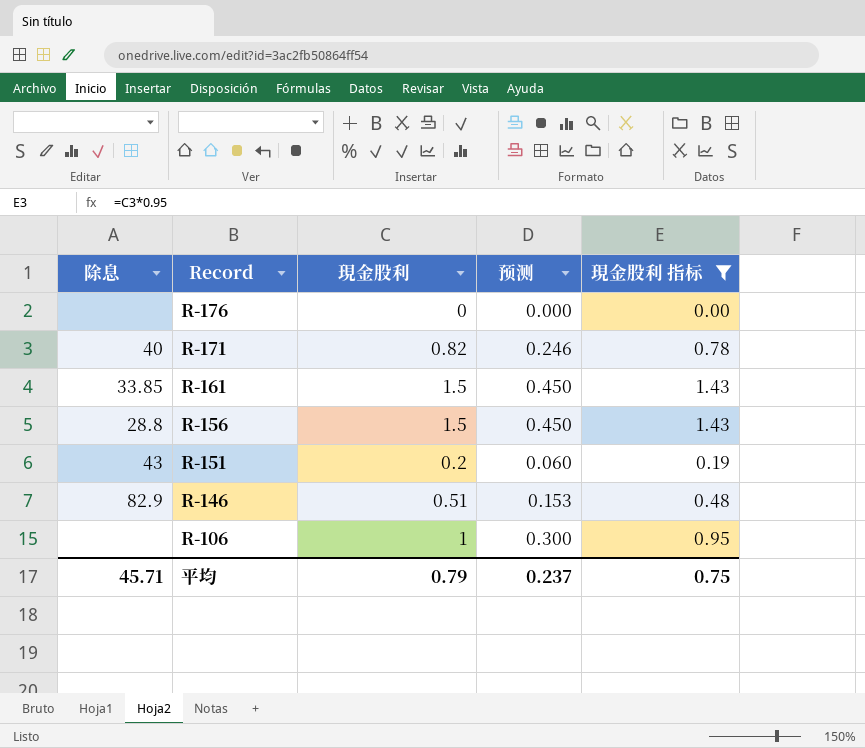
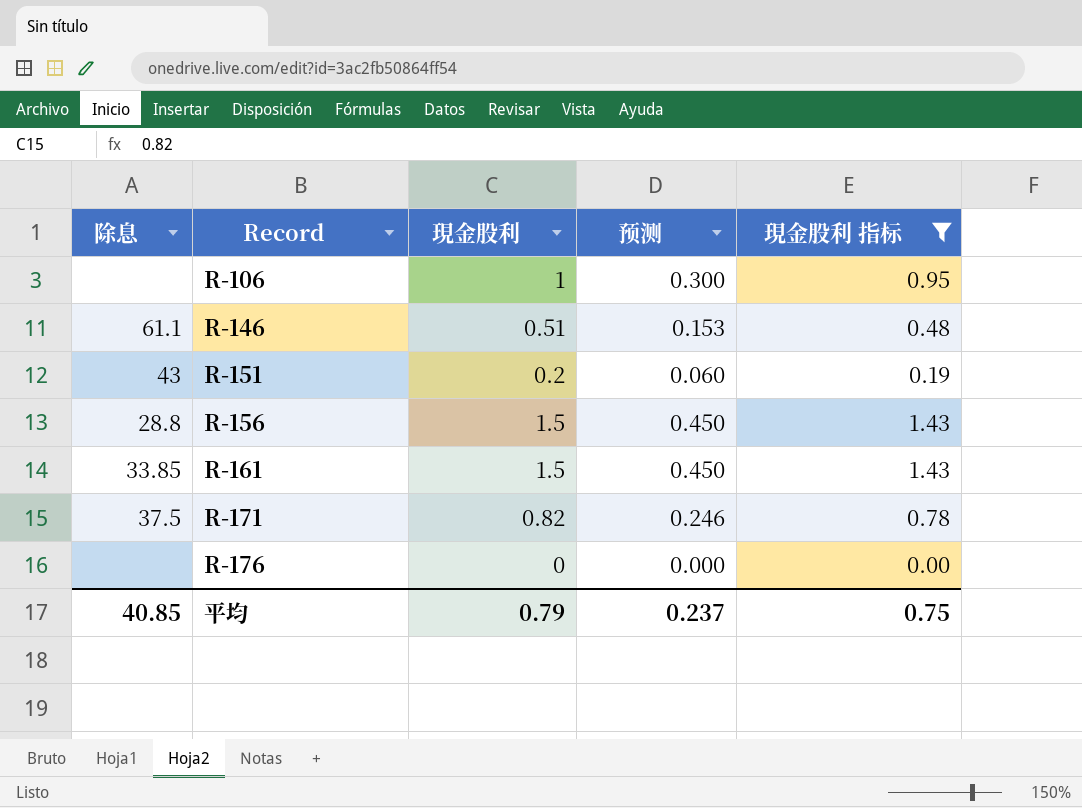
row order: Record descending -> Record ascending
R-146 | 除息: 82.9 -> 61.1
R-171 | 除息: 40 -> 37.5
平均 | 除息: 45.71 -> 40.85

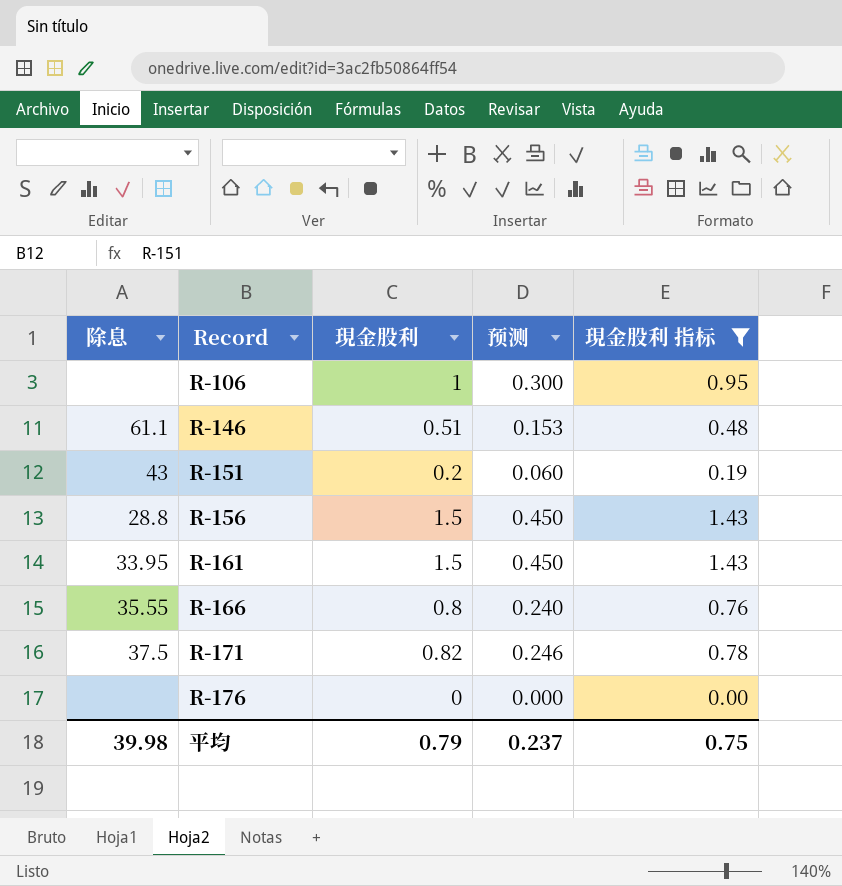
R-161 | 除息: 33.85 -> 33.95
row R-166: none -> 35.55 | 0.8 | 0.240 | 0.76
平均 | 除息: 40.85 -> 39.98

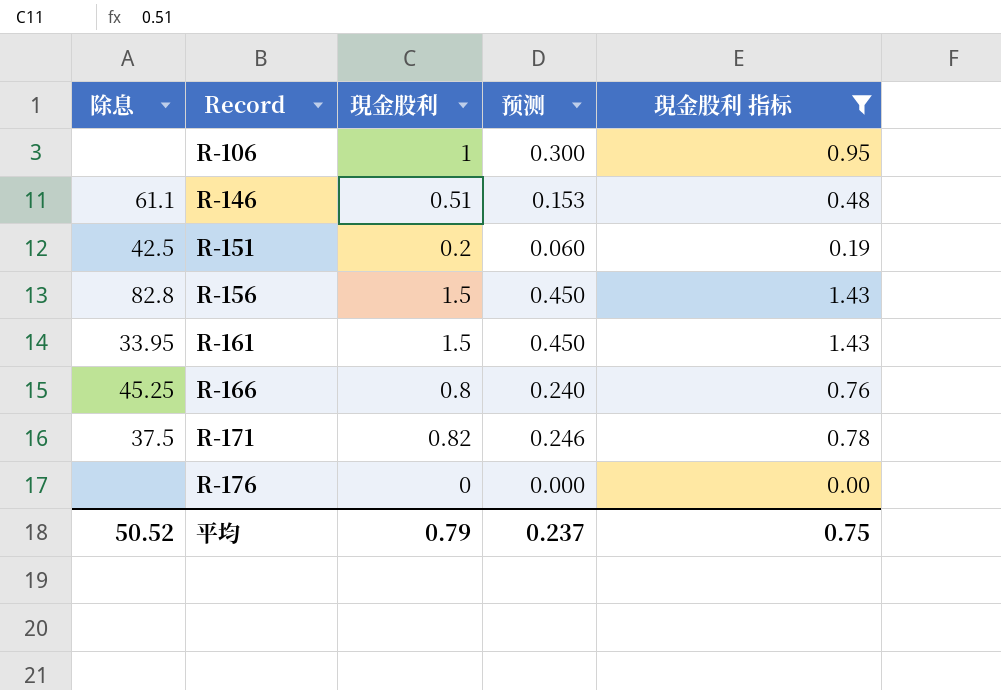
R-151 | 除息: 43 -> 42.5
R-156 | 除息: 28.8 -> 82.8
R-166 | 除息: 35.55 -> 45.25
平均 | 除息: 39.98 -> 50.52

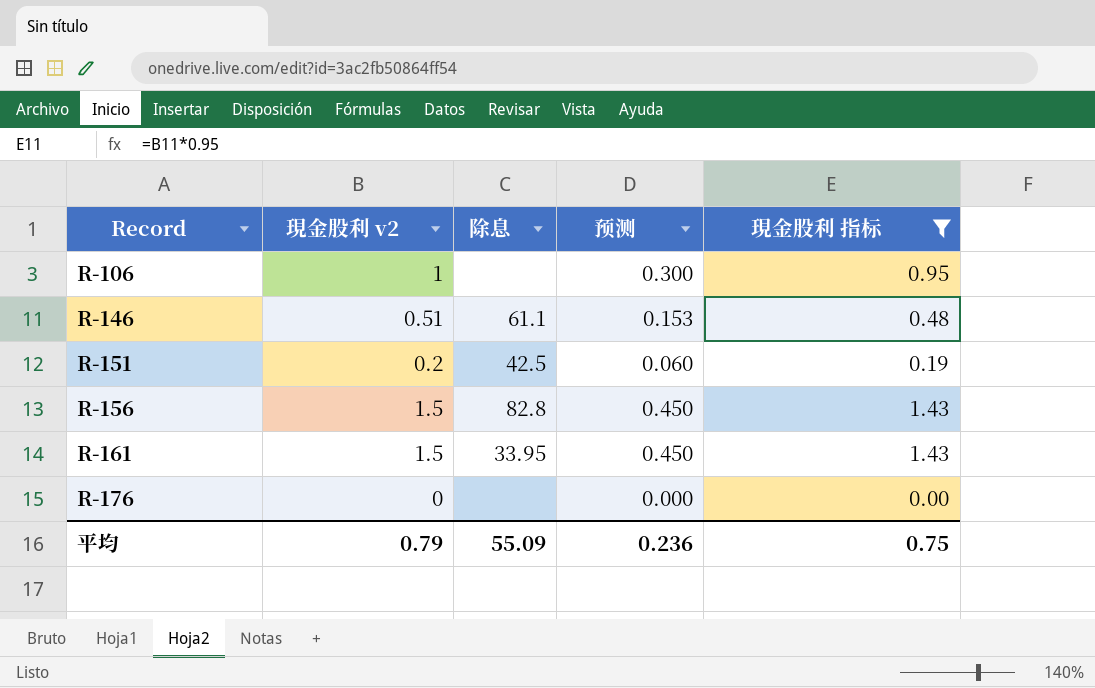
column name: 現金股利 -> 現金股利 v2
column 除息 | position: 1 -> 3
row R-166: 45.25 | 0.8 | 0.240 | 0.76 -> none
row R-171: 37.5 | 0.82 | 0.246 | 0.78 -> none
平均 | 除息: 50.52 -> 55.09
平均 | 预测: 0.237 -> 0.236

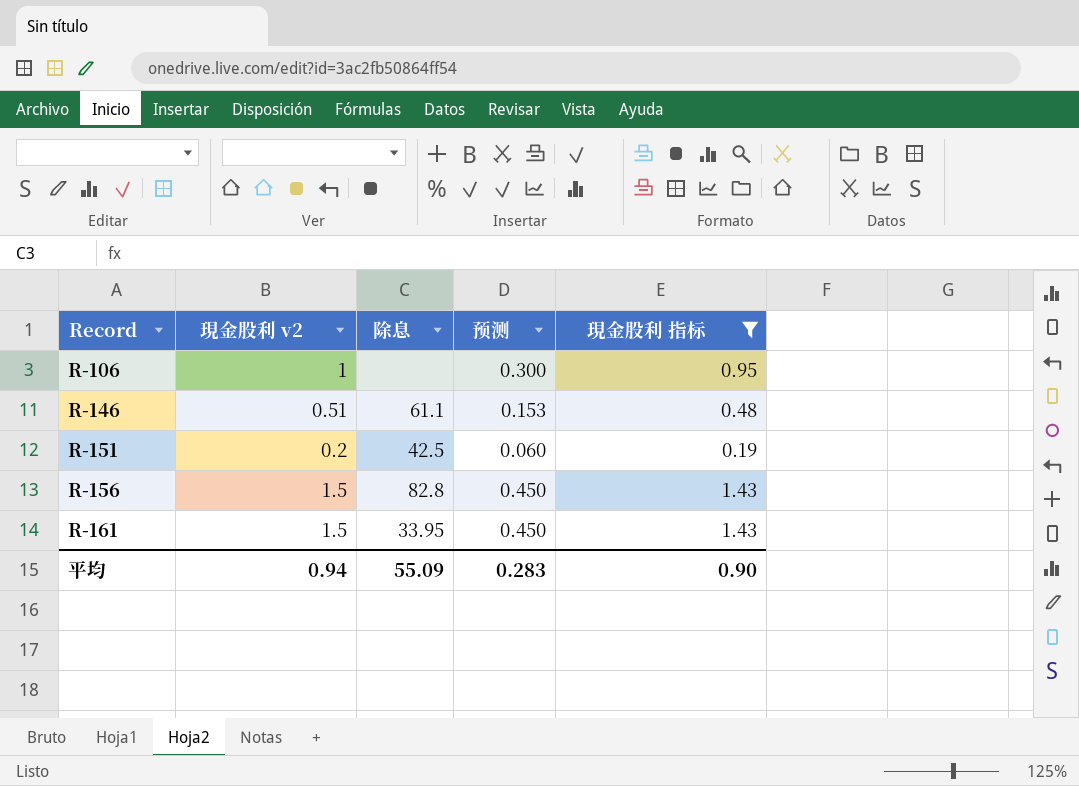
row R-176: 0 | none | 0.000 | 0.00 -> none
平均 | 現金股利 v2: 0.79 -> 0.94
平均 | 预测: 0.236 -> 0.283
平均 | 現金股利 指标: 0.75 -> 0.90

